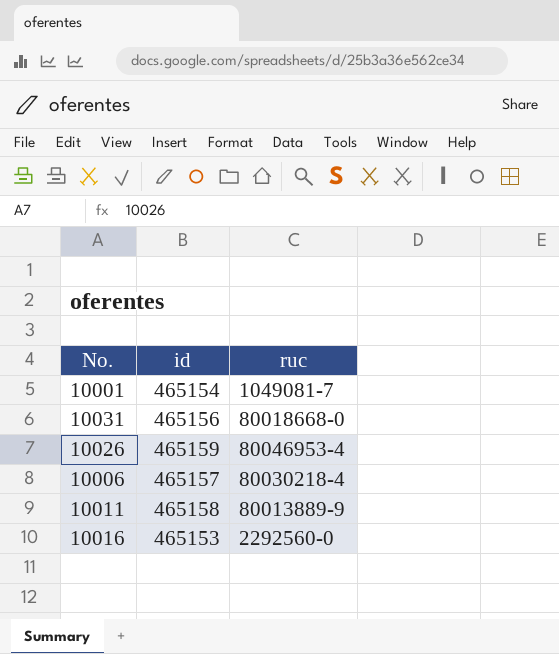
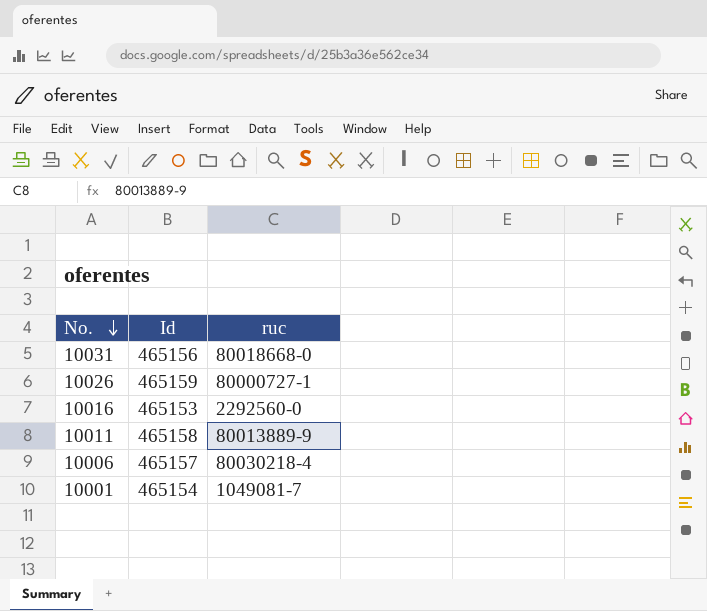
row order: none -> No. descending
column name: id -> Id
10026 | ruc: 80046953-4 -> 80000727-1

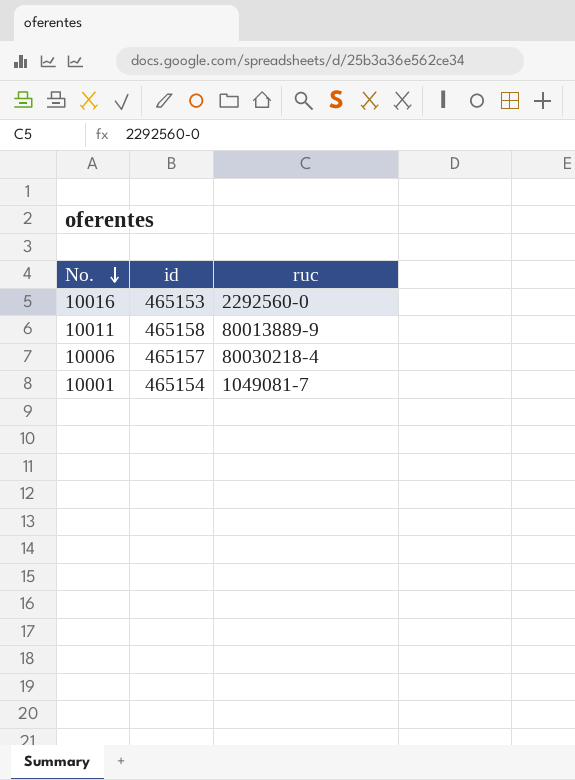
column name: Id -> id
row 10031: 465156 | 80018668-0 -> none
row 10026: 465159 | 80000727-1 -> none

